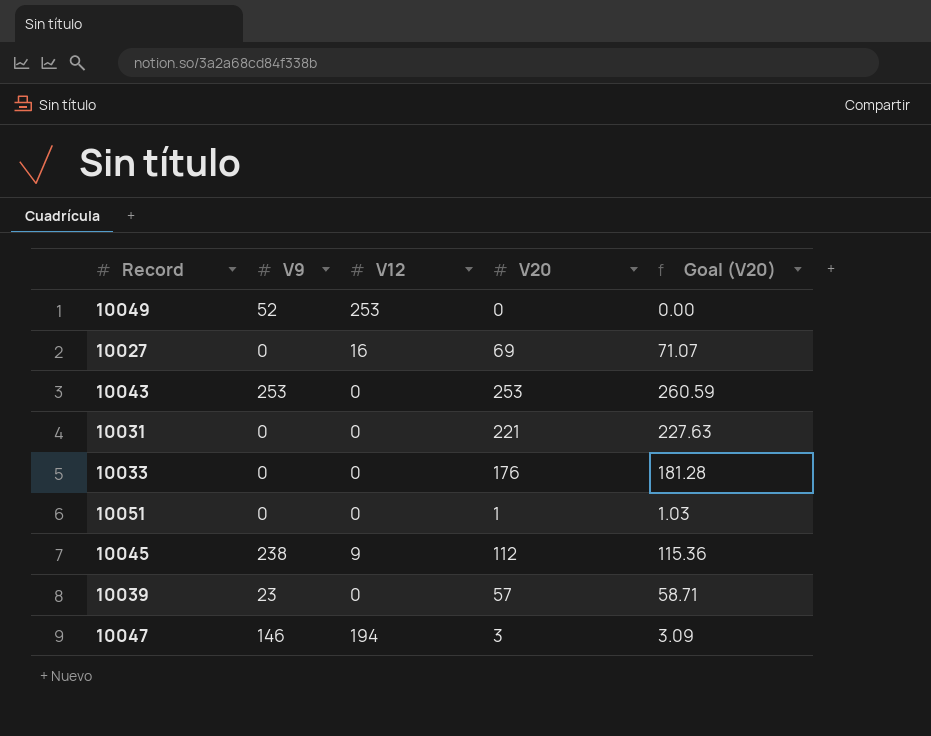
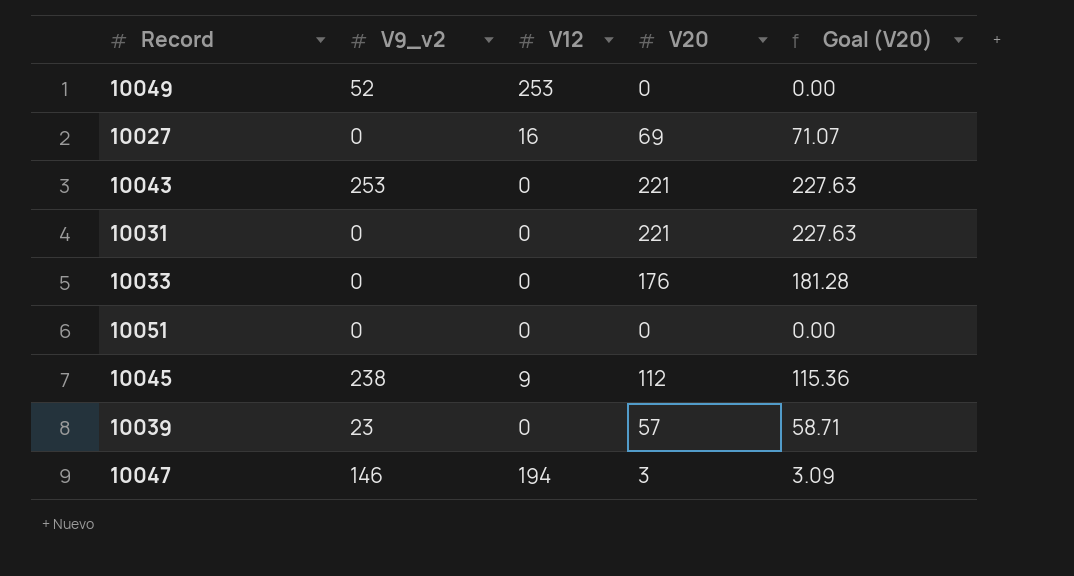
column name: V9 -> V9_v2
10043 | V20: 253 -> 221
10043 | Goal (V20): 260.59 -> 227.63
10051 | V20: 1 -> 0
10051 | Goal (V20): 1.03 -> 0.00

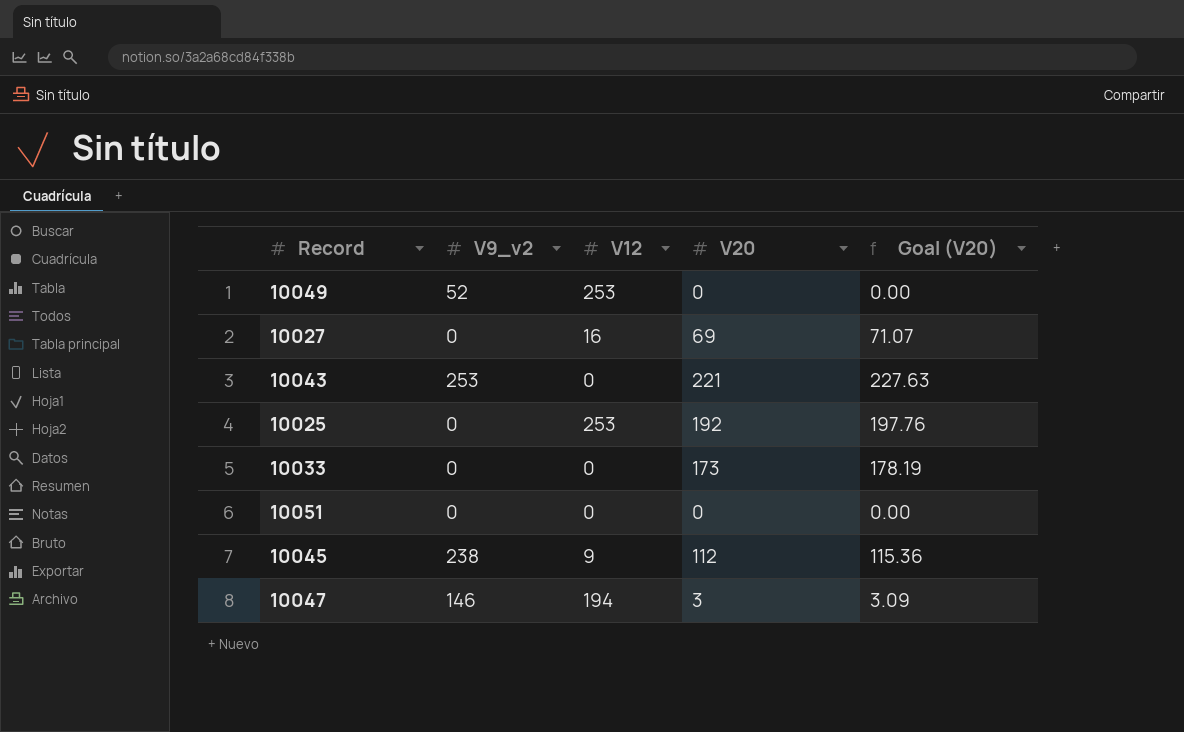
row 10031: 0 | 0 | 221 | 227.63 -> none
row 10039: 23 | 0 | 57 | 58.71 -> none
row 10025: none -> 0 | 253 | 192 | 197.76
10033 | V20: 176 -> 173
10033 | Goal (V20): 181.28 -> 178.19

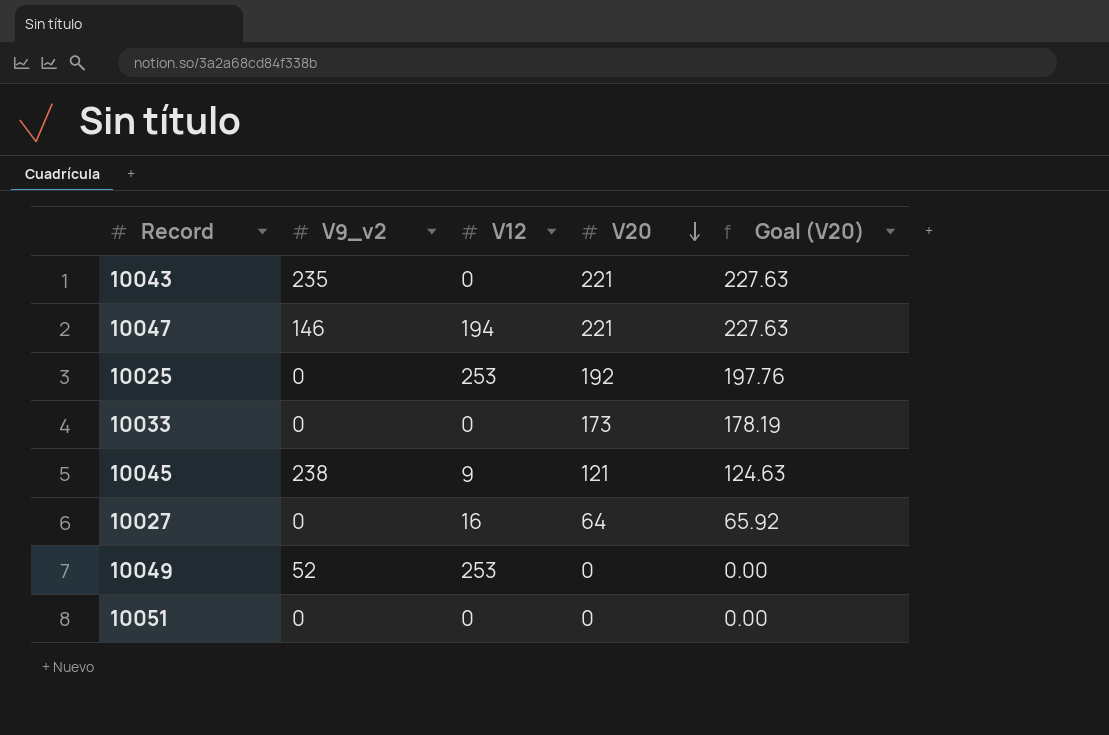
row order: none -> V20 descending
10043 | V9_v2: 253 -> 235
10047 | V20: 3 -> 221
10047 | Goal (V20): 3.09 -> 227.63
10045 | V20: 112 -> 121
10045 | Goal (V20): 115.36 -> 124.63
10027 | V20: 69 -> 64
10027 | Goal (V20): 71.07 -> 65.92

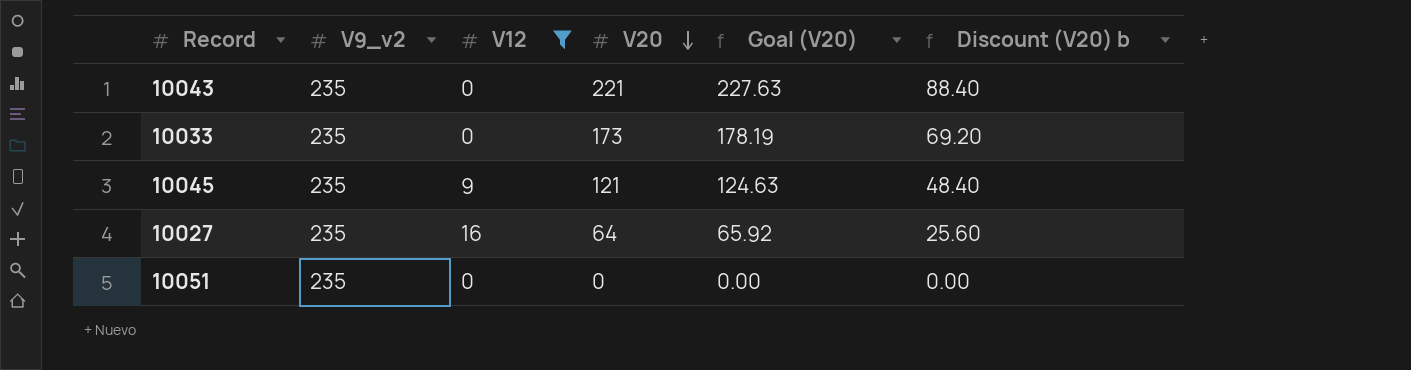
filter: none -> V12 <= 16
column Discount (V20) b | formula: none -> [V20] * 0.4
10033 | V9_v2: 0 -> 235
10045 | V9_v2: 238 -> 235
10027 | V9_v2: 0 -> 235
10051 | V9_v2: 0 -> 235

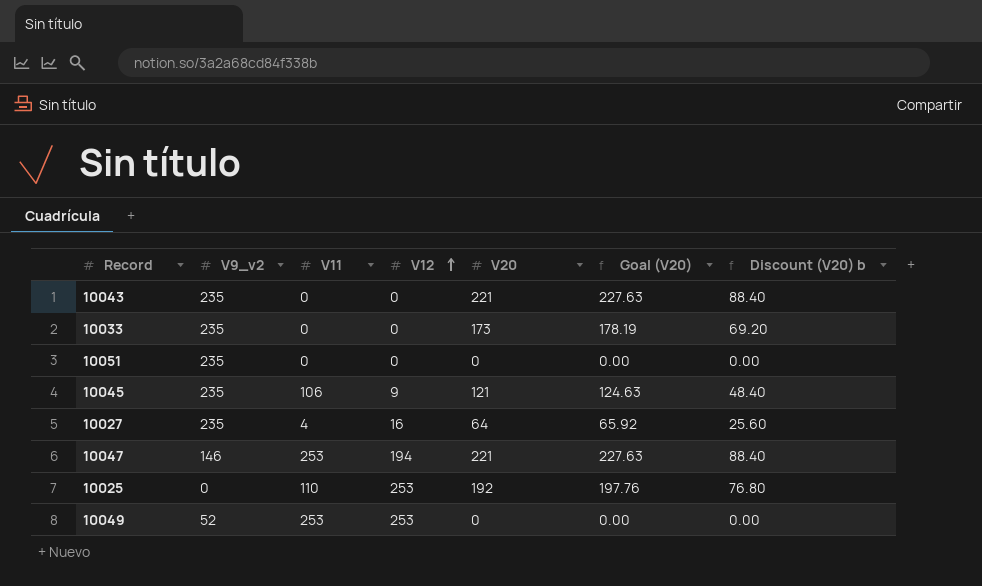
filter: V12 <= 16 -> none
row order: V20 descending -> V12 ascending
column V11 | position: none -> 3

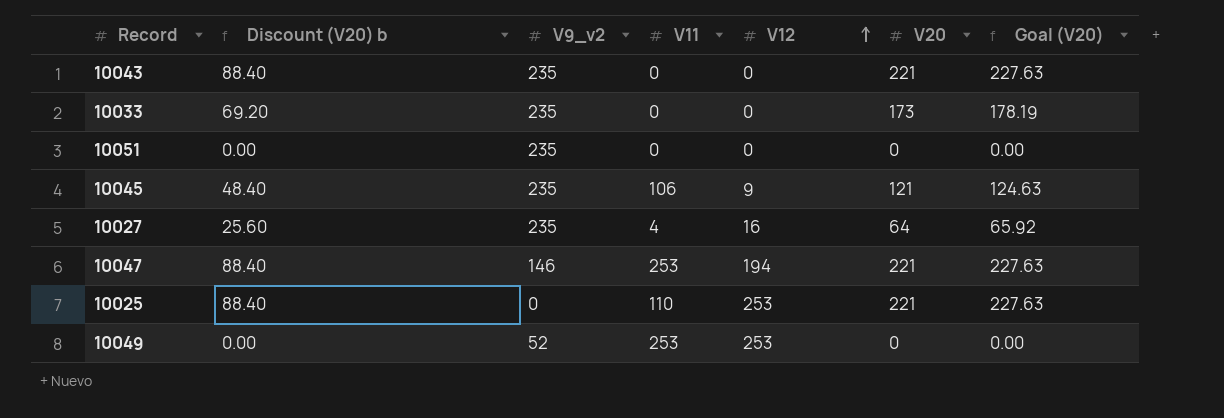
column Discount (V20) b | position: 7 -> 2
10025 | Discount (V20) b: 76.80 -> 88.40
10025 | V20: 192 -> 221
10025 | Goal (V20): 197.76 -> 227.63

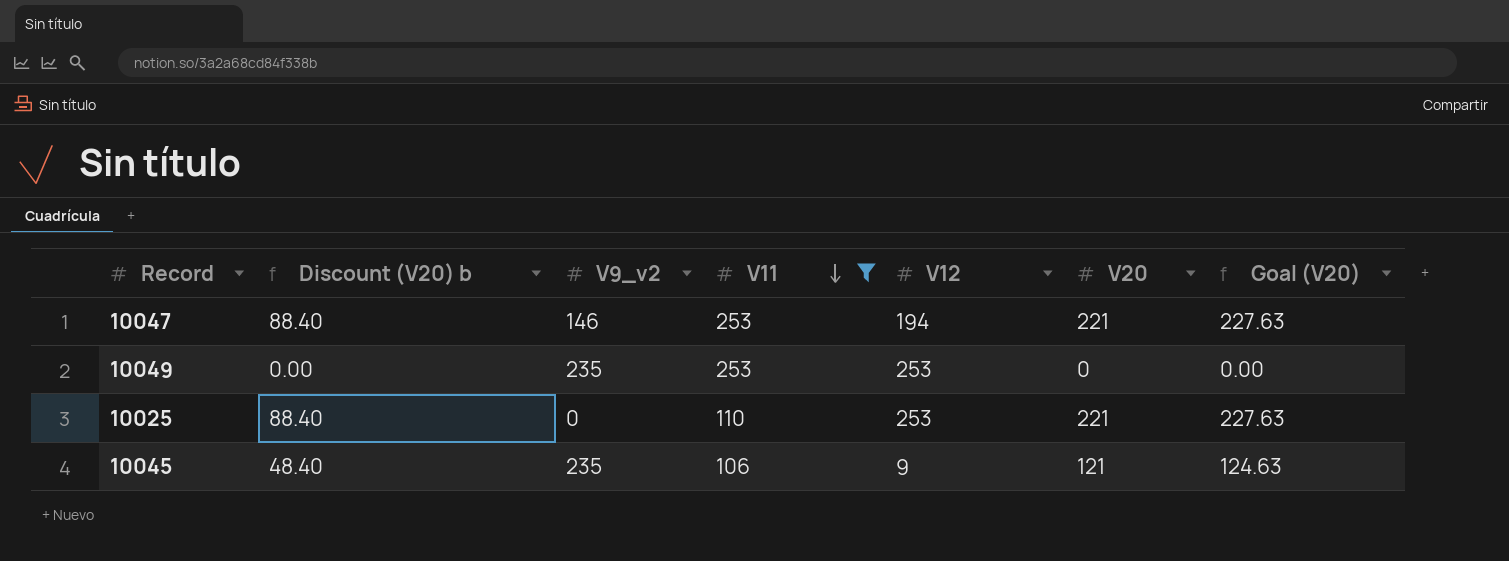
filter: none -> V11 >= 106
row order: V12 ascending -> V11 descending
10049 | V9_v2: 52 -> 235

